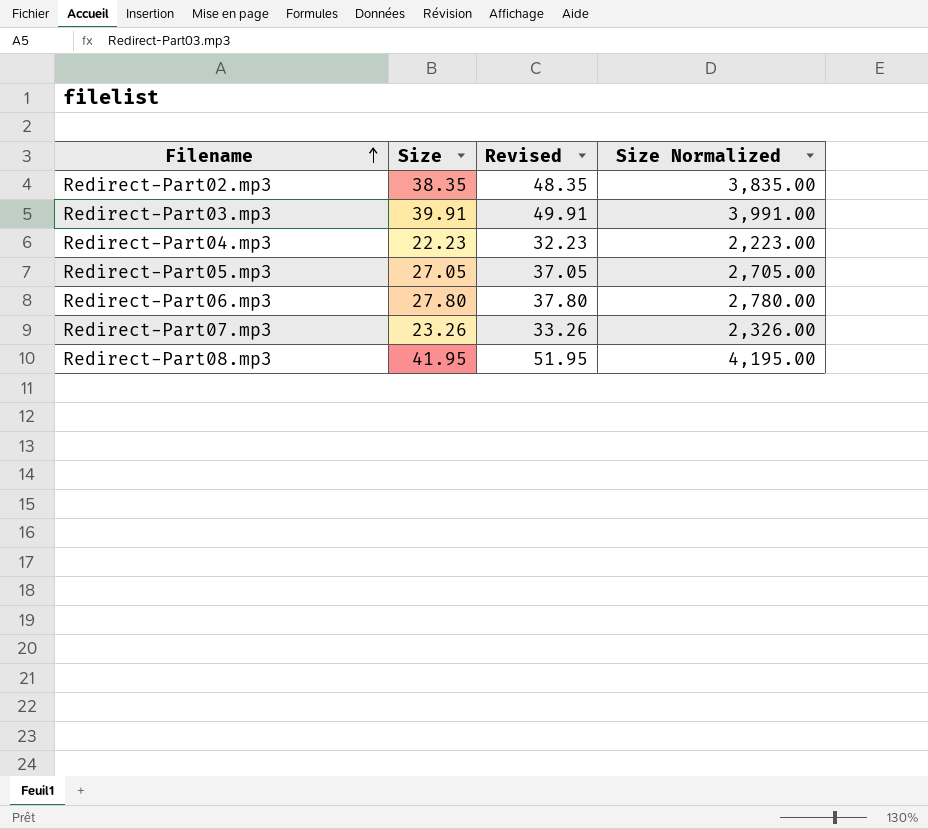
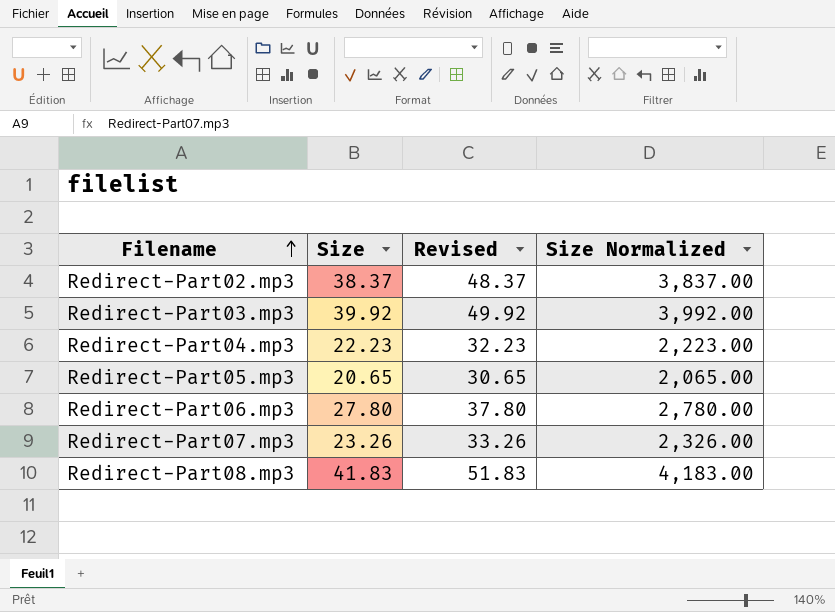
Redirect-Part02.mp3 | Size: 38.35 -> 38.37
Redirect-Part02.mp3 | Revised: 48.35 -> 48.37
Redirect-Part02.mp3 | Size Normalized: 3,835.00 -> 3,837.00
Redirect-Part03.mp3 | Size: 39.91 -> 39.92
Redirect-Part03.mp3 | Revised: 49.91 -> 49.92
Redirect-Part03.mp3 | Size Normalized: 3,991.00 -> 3,992.00
Redirect-Part05.mp3 | Size: 27.05 -> 20.65
Redirect-Part05.mp3 | Revised: 37.05 -> 30.65
Redirect-Part05.mp3 | Size Normalized: 2,705.00 -> 2,065.00
Redirect-Part08.mp3 | Size: 41.95 -> 41.83
Redirect-Part08.mp3 | Revised: 51.95 -> 51.83
Redirect-Part08.mp3 | Size Normalized: 4,195.00 -> 4,183.00

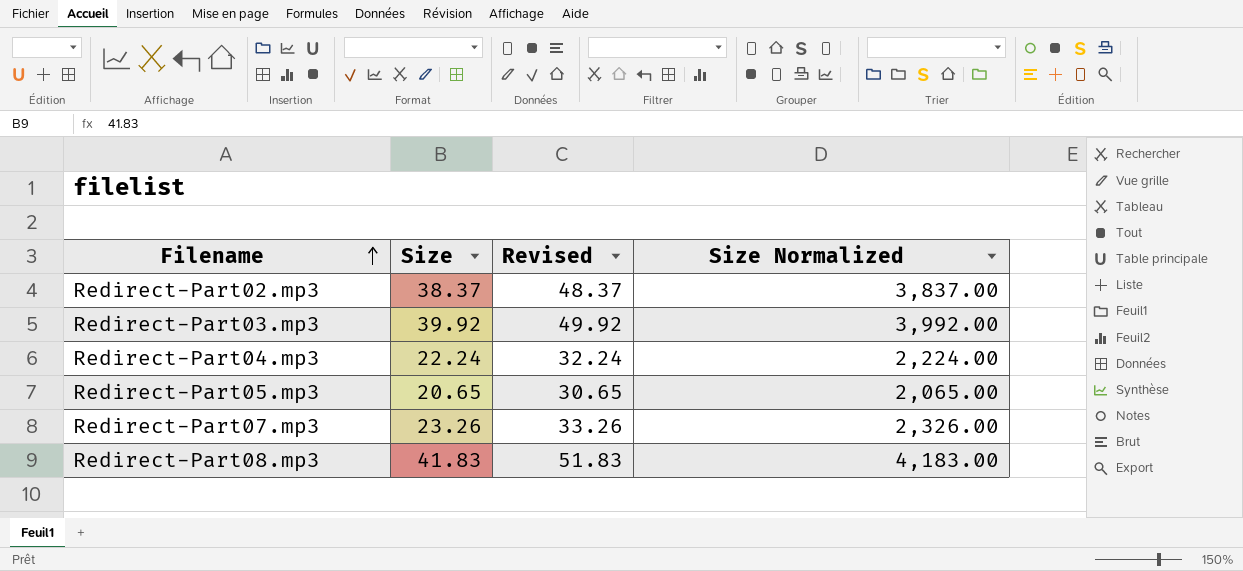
row Redirect-Part06.mp3: 27.80 | 37.80 | 2,780.00 -> none
Redirect-Part04.mp3 | Size: 22.23 -> 22.24
Redirect-Part04.mp3 | Revised: 32.23 -> 32.24
Redirect-Part04.mp3 | Size Normalized: 2,223.00 -> 2,224.00

